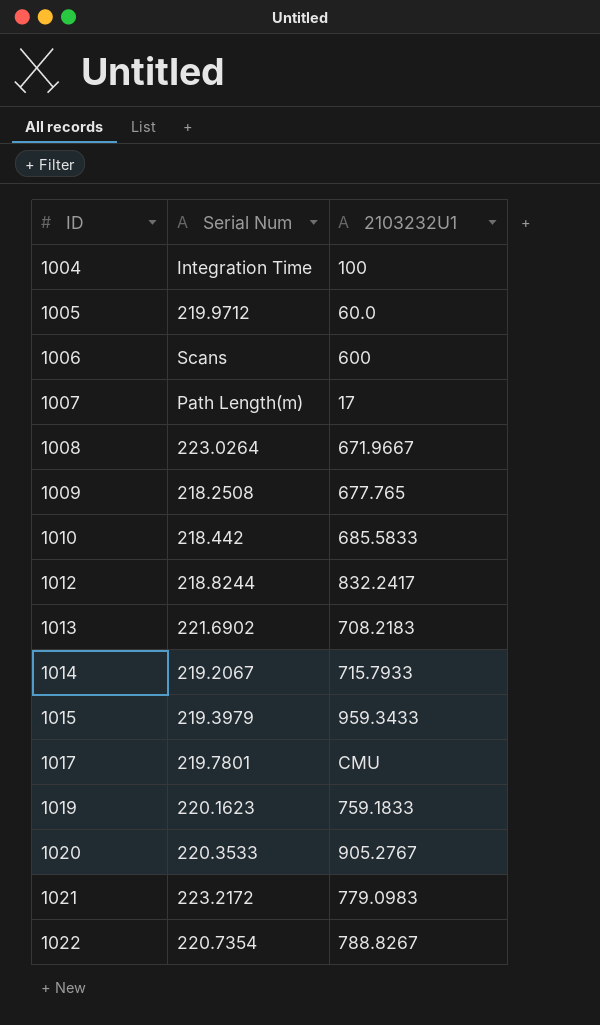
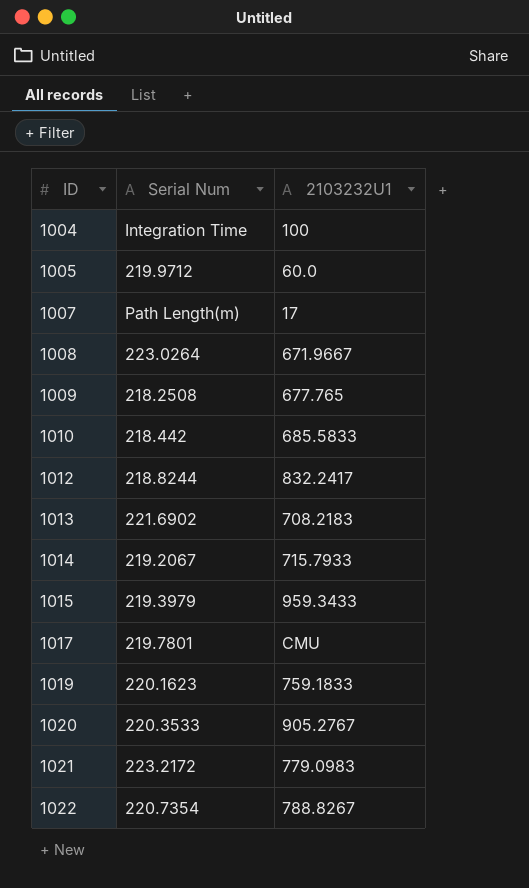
row 1006: Scans | 600 -> none

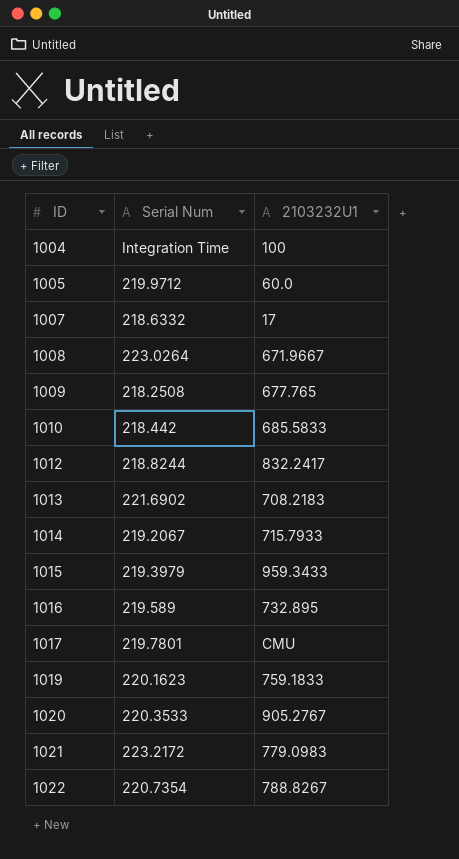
1007 | Serial Num: Path Length(m) -> 218.6332
row 1016: none -> 219.589 | 732.895

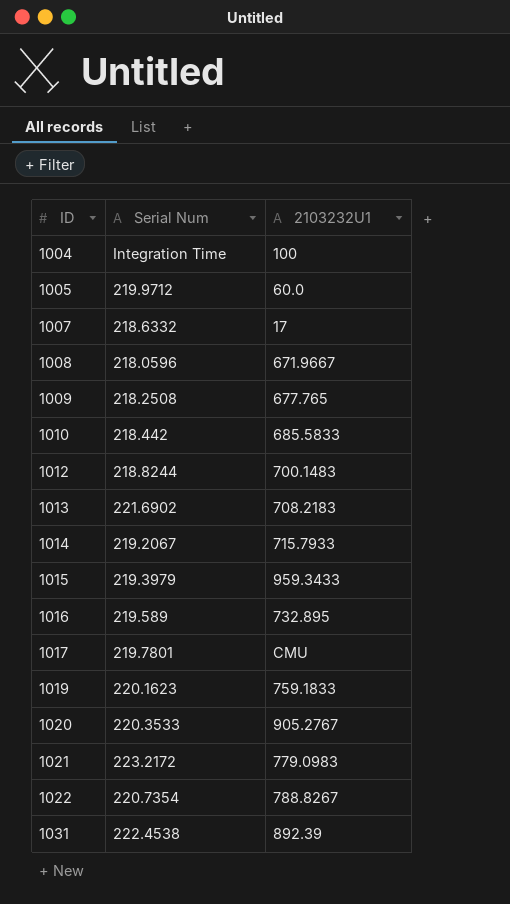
1008 | Serial Num: 223.0264 -> 218.0596
1012 | 2103232U1: 832.2417 -> 700.1483
row 1031: none -> 222.4538 | 892.39

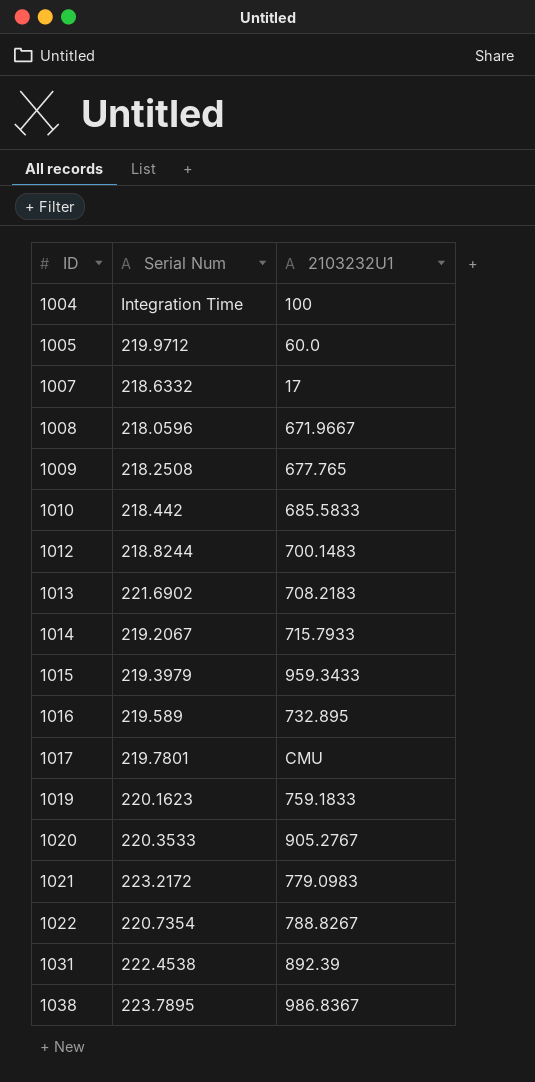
row 1038: none -> 223.7895 | 986.8367

